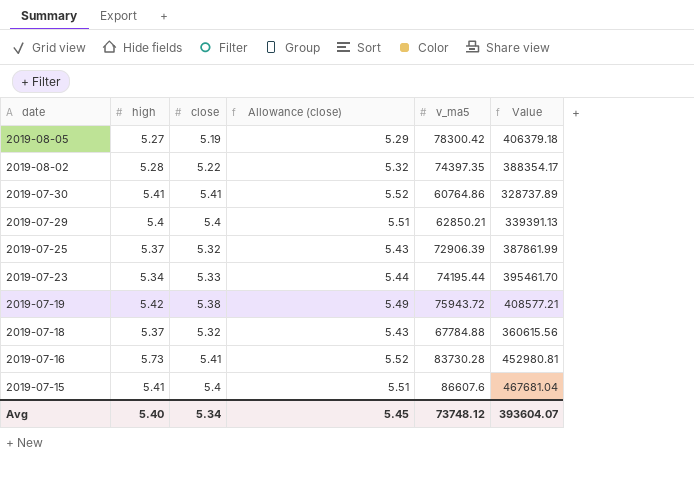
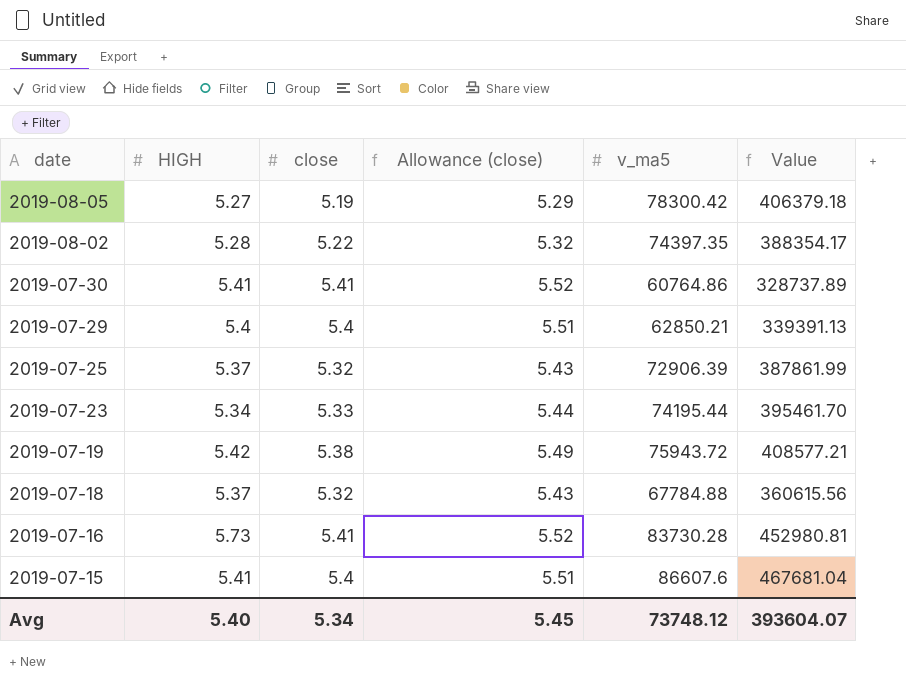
column name: high -> HIGH

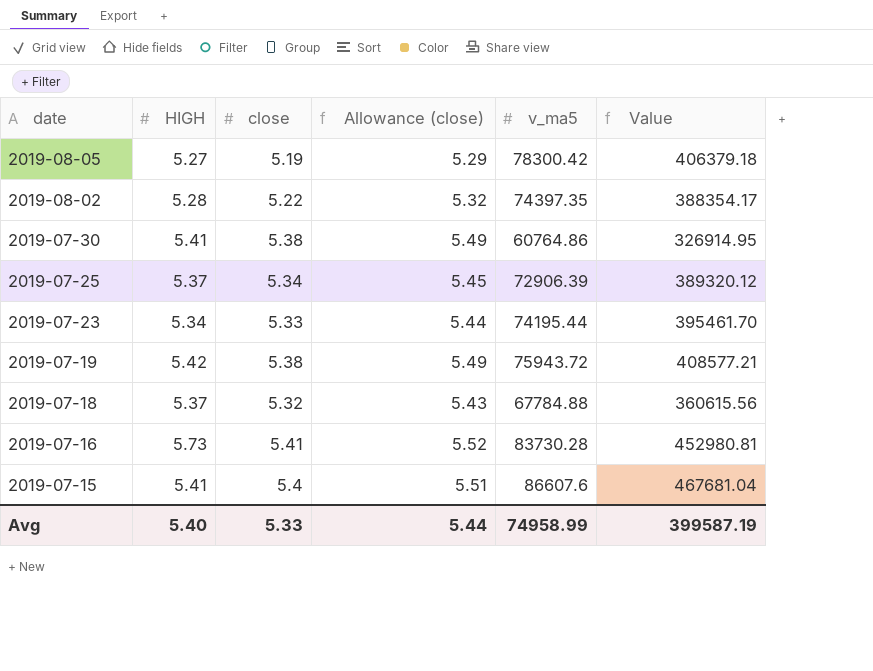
row 2019-07-29: 5.4 | 5.4 | 5.51 | 62850.21 | 339391.13 -> none
2019-07-30 | close: 5.41 -> 5.38
2019-07-30 | Allowance (close): 5.52 -> 5.49
2019-07-30 | Value: 328737.89 -> 326914.95
2019-07-25 | close: 5.32 -> 5.34
2019-07-25 | Allowance (close): 5.43 -> 5.45
2019-07-25 | Value: 387861.99 -> 389320.12
Avg | close: 5.34 -> 5.33
Avg | Allowance (close): 5.45 -> 5.44
Avg | v_ma5: 73748.12 -> 74958.99
Avg | Value: 393604.07 -> 399587.19

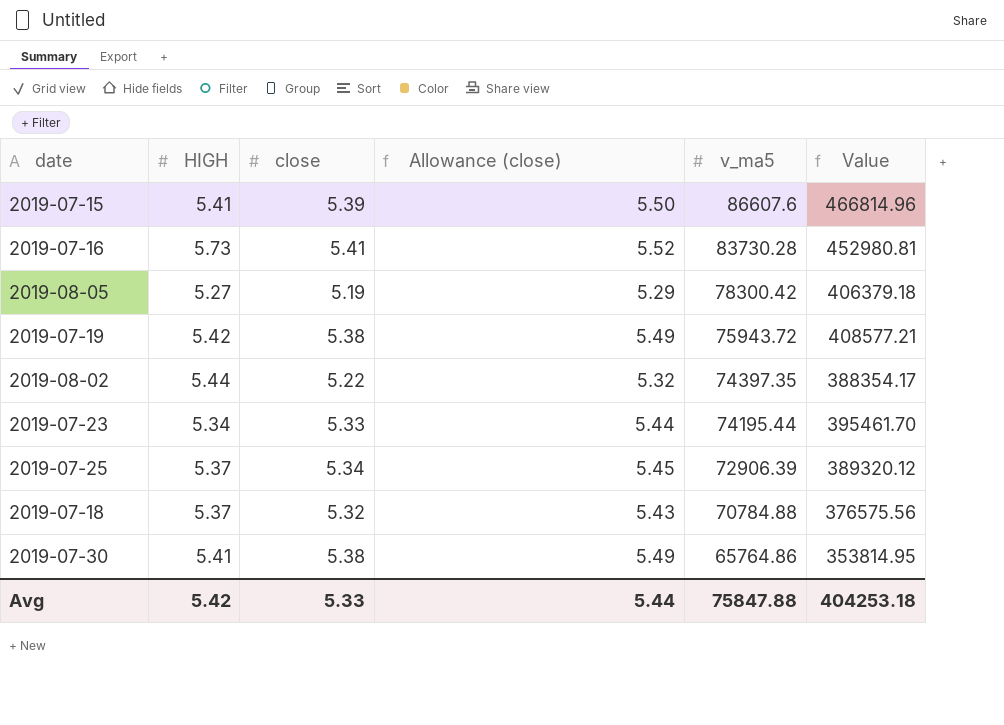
row order: date descending -> v_ma5 descending
2019-07-15 | close: 5.4 -> 5.39
2019-07-15 | Allowance (close): 5.51 -> 5.50
2019-07-15 | Value: 467681.04 -> 466814.96
2019-08-02 | HIGH: 5.28 -> 5.44
2019-07-18 | v_ma5: 67784.88 -> 70784.88
2019-07-18 | Value: 360615.56 -> 376575.56
2019-07-30 | v_ma5: 60764.86 -> 65764.86
2019-07-30 | Value: 326914.95 -> 353814.95
Avg | HIGH: 5.40 -> 5.42
Avg | v_ma5: 74958.99 -> 75847.88
Avg | Value: 399587.19 -> 404253.18

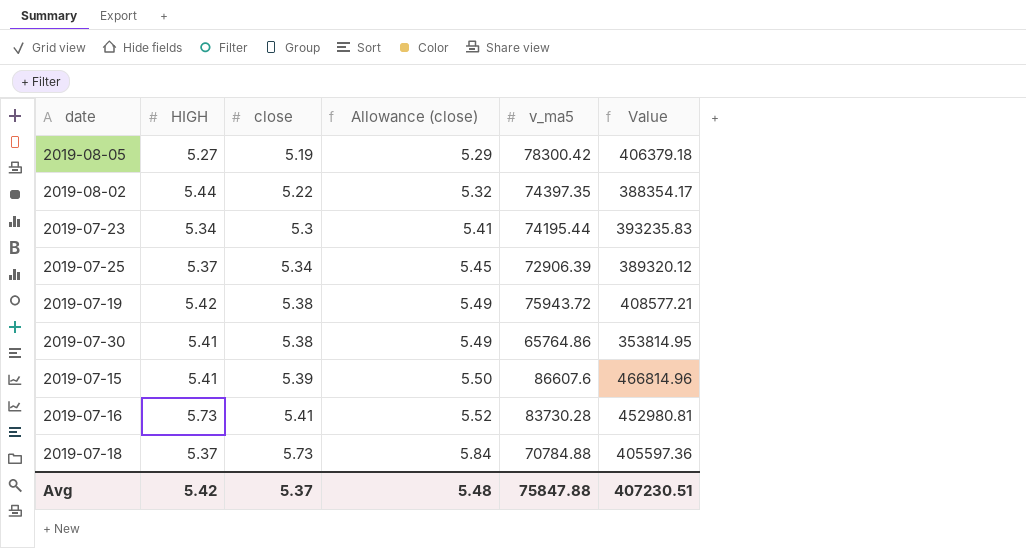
row order: v_ma5 descending -> close ascending
2019-07-23 | close: 5.33 -> 5.3
2019-07-23 | Allowance (close): 5.44 -> 5.41
2019-07-23 | Value: 395461.70 -> 393235.83
2019-07-18 | close: 5.32 -> 5.73
2019-07-18 | Allowance (close): 5.43 -> 5.84
2019-07-18 | Value: 376575.56 -> 405597.36
Avg | close: 5.33 -> 5.37
Avg | Allowance (close): 5.44 -> 5.48
Avg | Value: 404253.18 -> 407230.51

